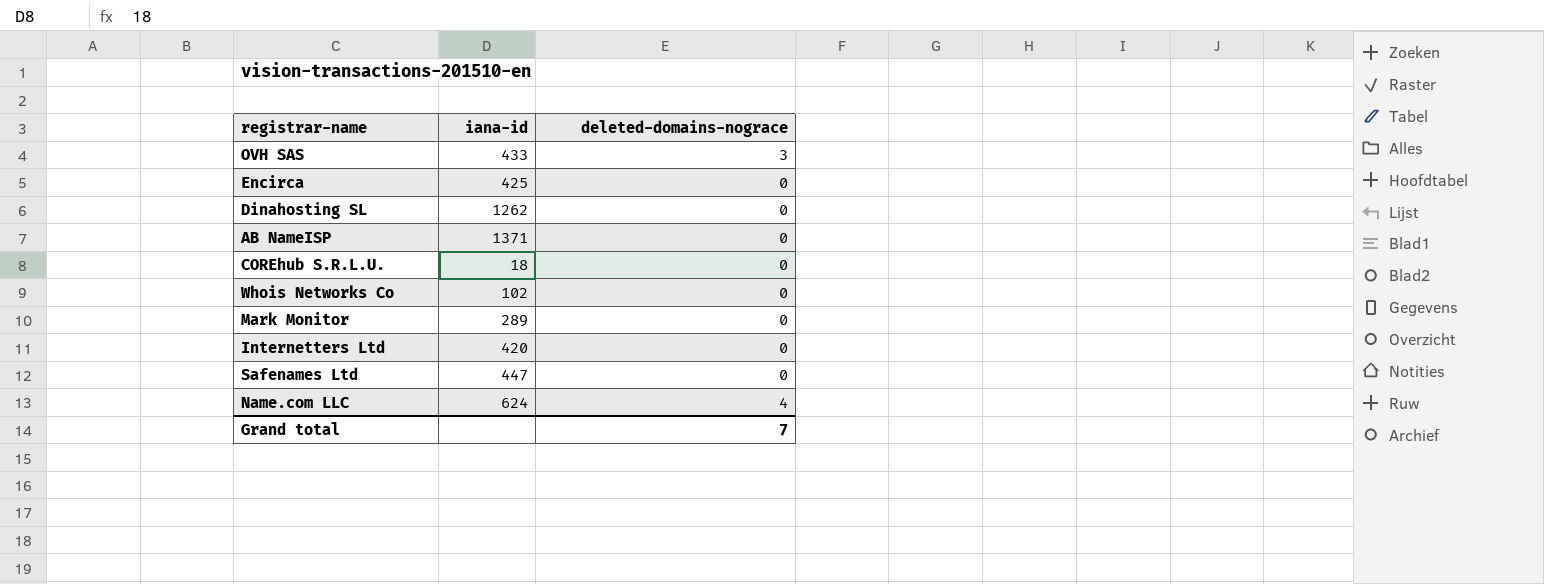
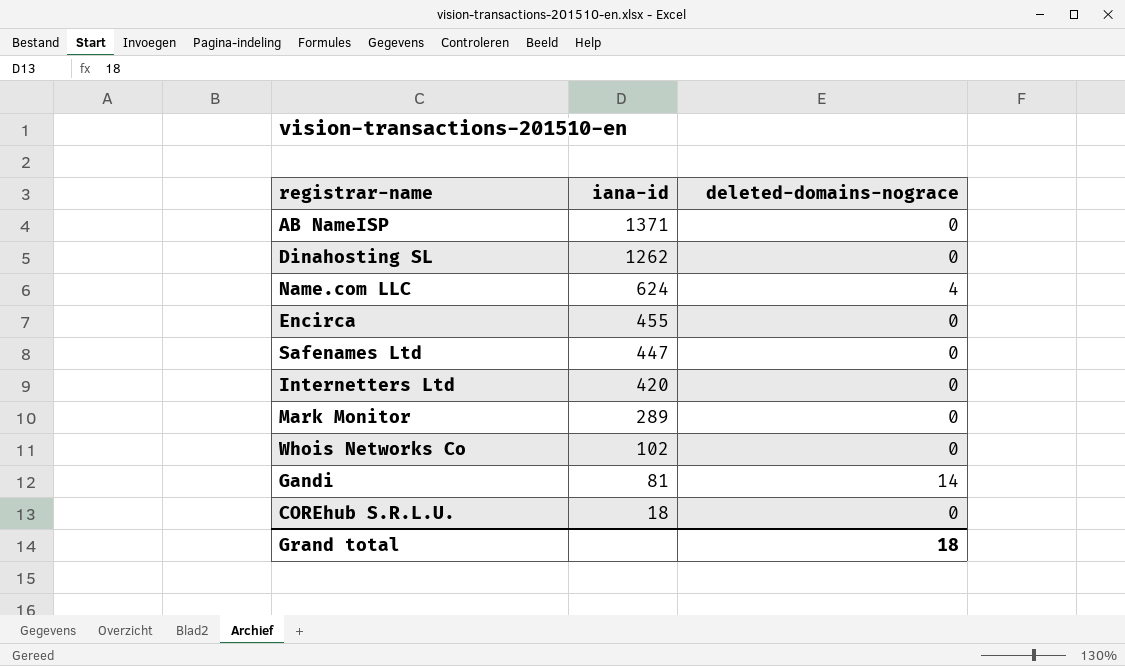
row order: none -> iana-id descending
row OVH SAS: 433 | 3 -> none
Encirca | iana-id: 425 -> 455
row Gandi: none -> 81 | 14
Grand total | deleted-domains-nograce: 7 -> 18

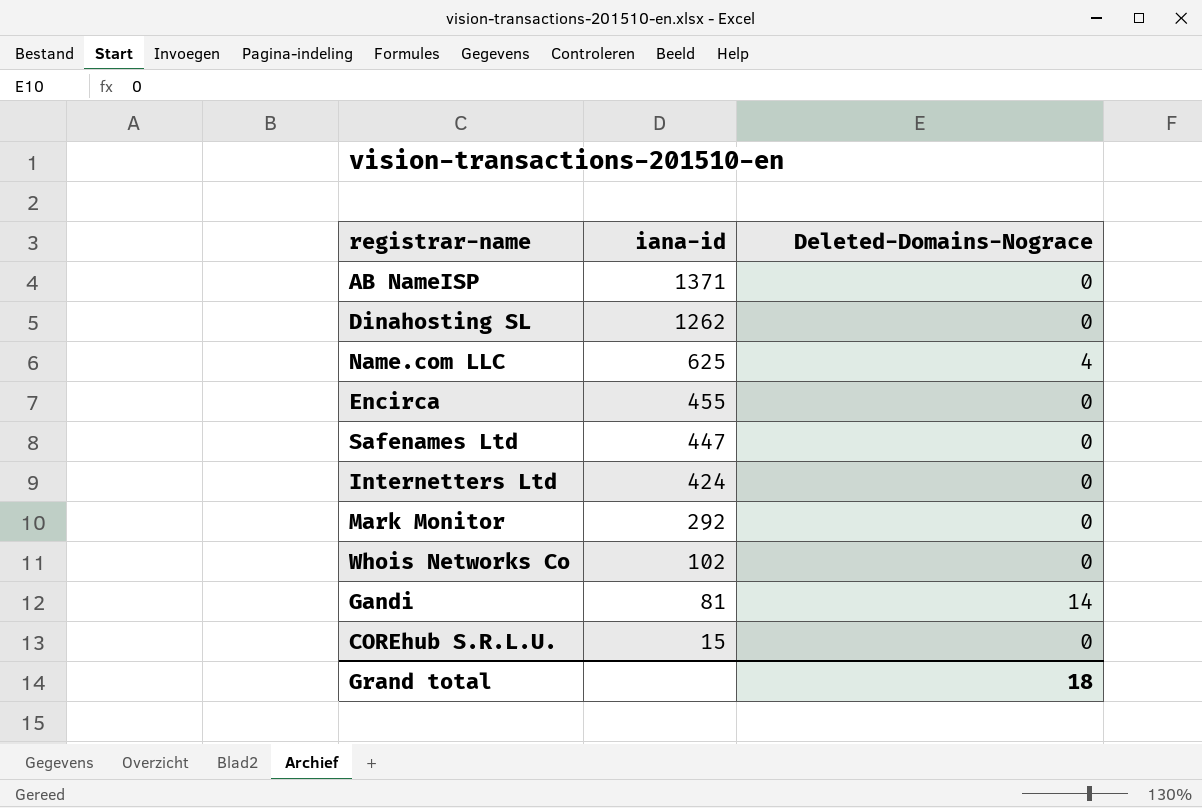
column name: deleted-domains-nograce -> Deleted-Domains-Nograce
Name.com LLC | iana-id: 624 -> 625
Internetters Ltd | iana-id: 420 -> 424
Mark Monitor | iana-id: 289 -> 292
COREhub S.R.L.U. | iana-id: 18 -> 15

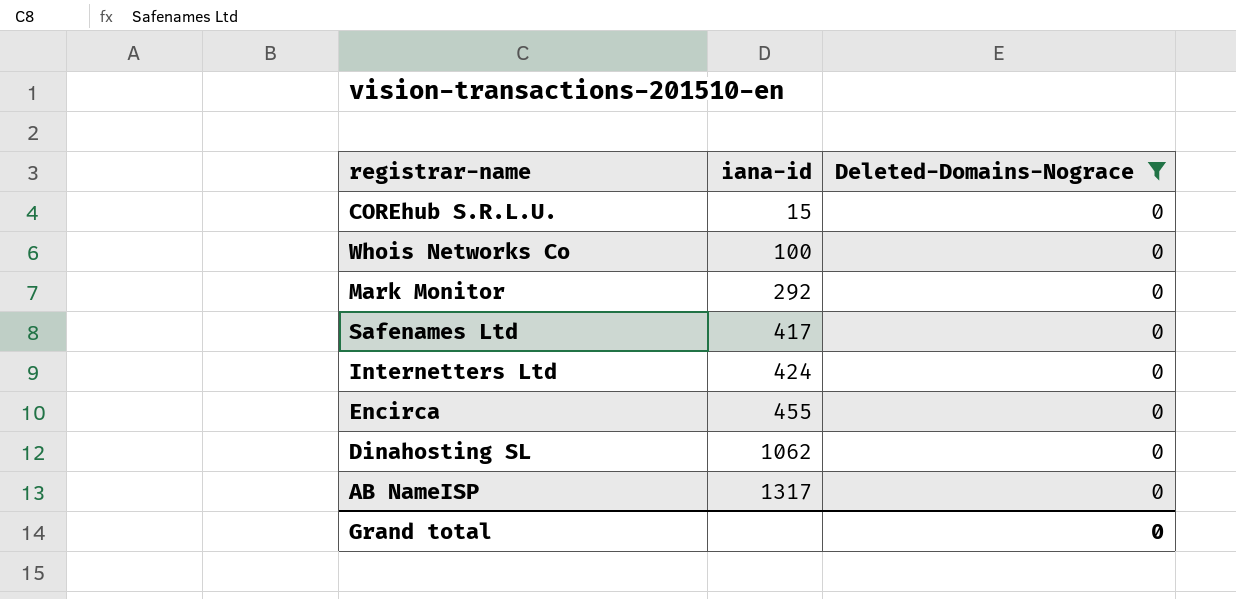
filter: none -> Deleted-Domains-Nograce = 0
row order: iana-id descending -> iana-id ascending
Whois Networks Co | iana-id: 102 -> 100
Safenames Ltd | iana-id: 447 -> 417
Dinahosting SL | iana-id: 1262 -> 1062
AB NameISP | iana-id: 1371 -> 1317
Grand total | Deleted-Domains-Nograce: 18 -> 0

